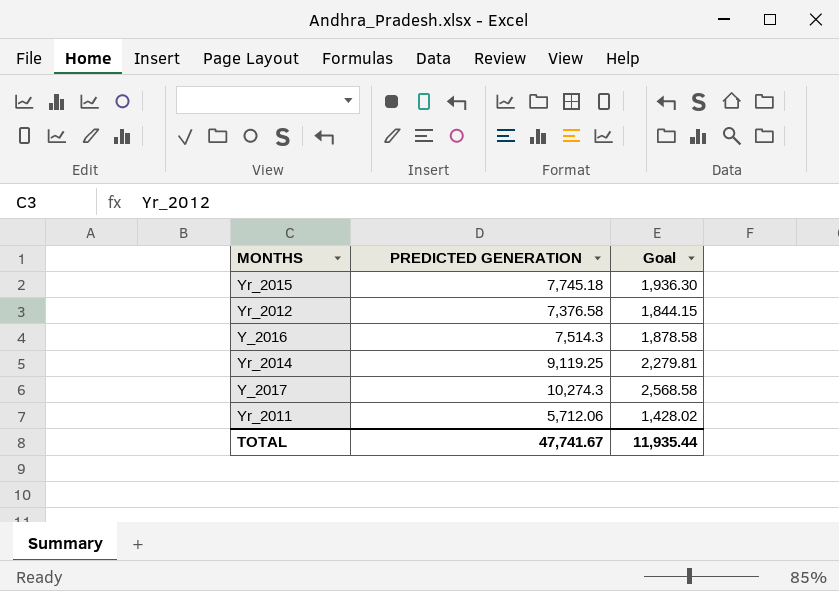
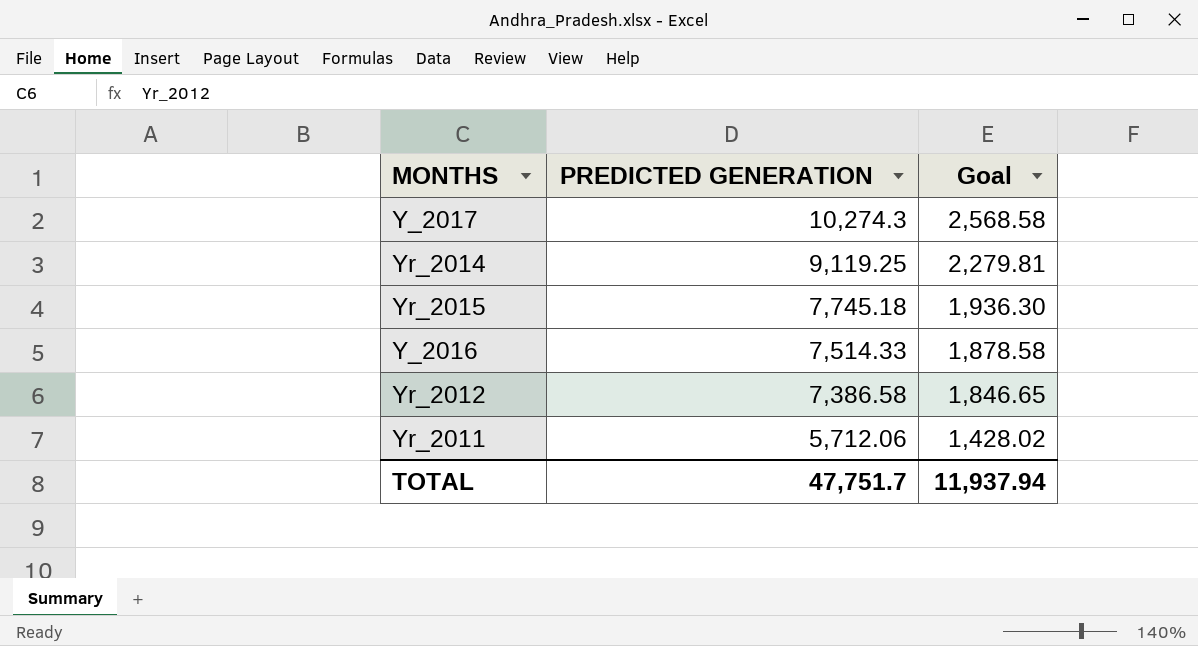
row order: none -> PREDICTED GENERATION descending
Y_2016 | PREDICTED GENERATION: 7,514.3 -> 7,514.33
Yr_2012 | PREDICTED GENERATION: 7,376.58 -> 7,386.58
Yr_2012 | Goal: 1,844.15 -> 1,846.65
TOTAL | PREDICTED GENERATION: 47,741.67 -> 47,751.7
TOTAL | Goal: 11,935.44 -> 11,937.94

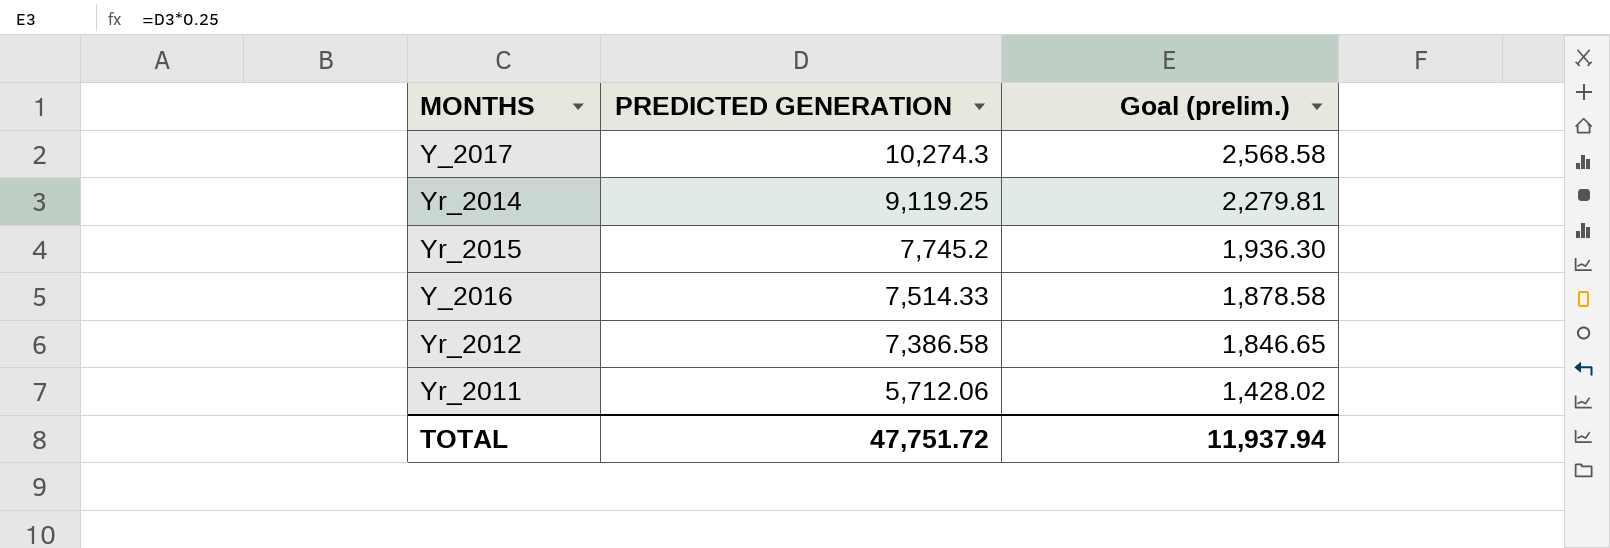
column name: Goal -> Goal (prelim.)
Yr_2015 | PREDICTED GENERATION: 7,745.18 -> 7,745.2
TOTAL | PREDICTED GENERATION: 47,751.7 -> 47,751.72

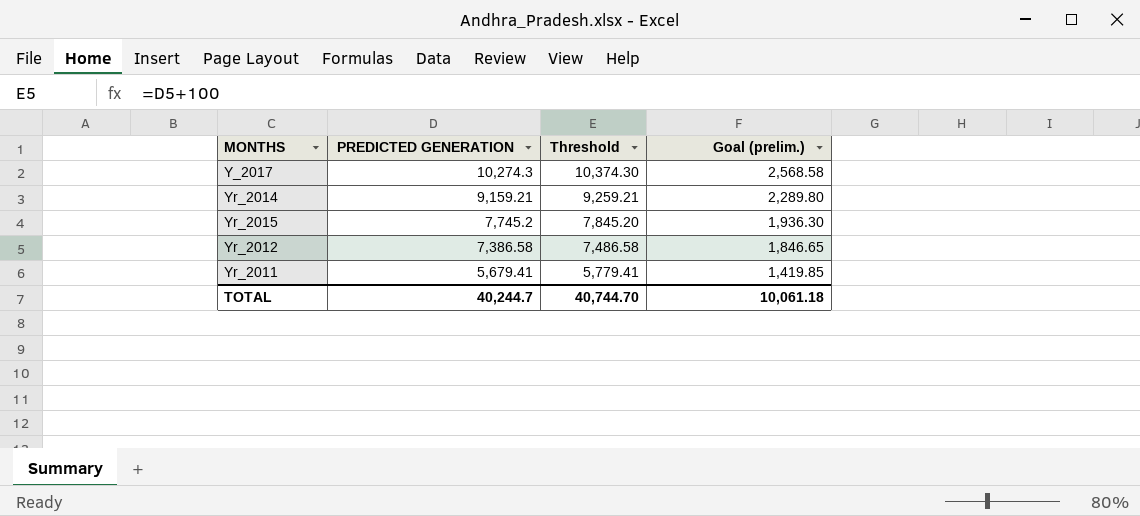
column Threshold | formula: none -> [PREDICTED GENERATION] + 100
row Y_2016: 7,514.33 | 1,878.58 -> none
Yr_2014 | PREDICTED GENERATION: 9,119.25 -> 9,159.21
Yr_2014 | Goal (prelim.): 2,279.81 -> 2,289.80
Yr_2011 | PREDICTED GENERATION: 5,712.06 -> 5,679.41
Yr_2011 | Goal (prelim.): 1,428.02 -> 1,419.85
TOTAL | PREDICTED GENERATION: 47,751.72 -> 40,244.7
TOTAL | Goal (prelim.): 11,937.94 -> 10,061.18

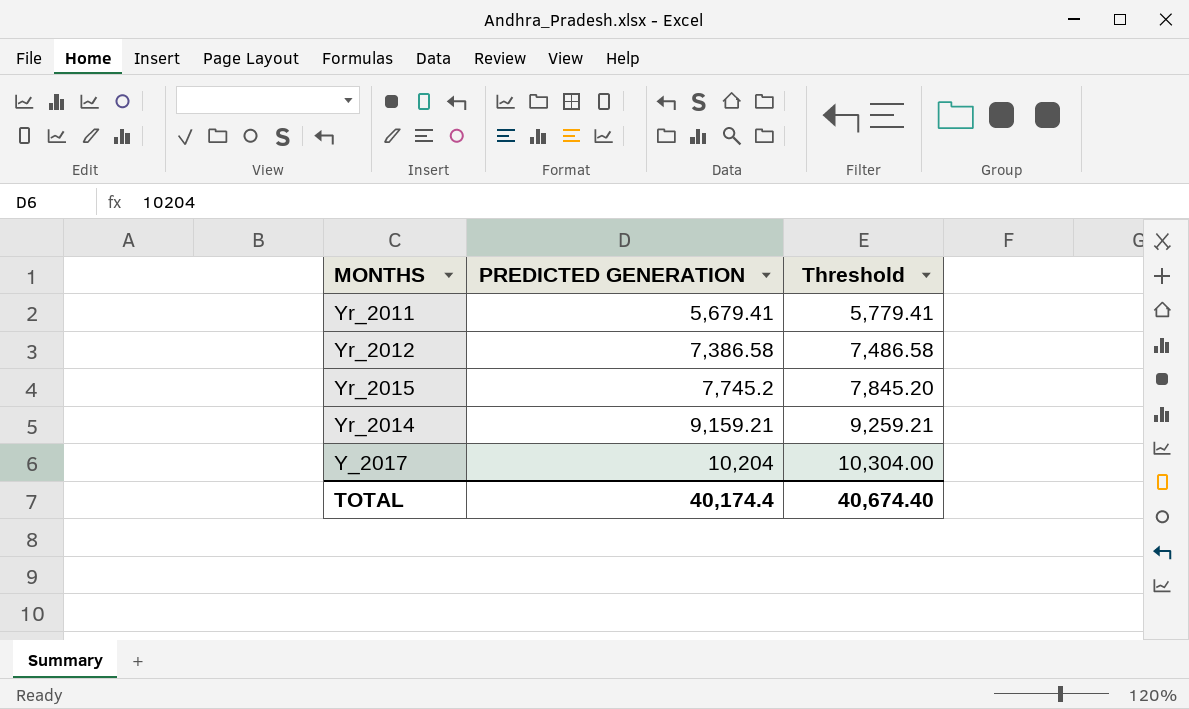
row order: PREDICTED GENERATION descending -> PREDICTED GENERATION ascending
column Goal (prelim.) | formula: [PREDICTED GENERATION] * 0.25 -> none
Y_2017 | PREDICTED GENERATION: 10,274.3 -> 10,204
Y_2017 | Threshold: 10,374.30 -> 10,304.00
TOTAL | PREDICTED GENERATION: 40,244.7 -> 40,174.4
TOTAL | Threshold: 40,744.70 -> 40,674.40

